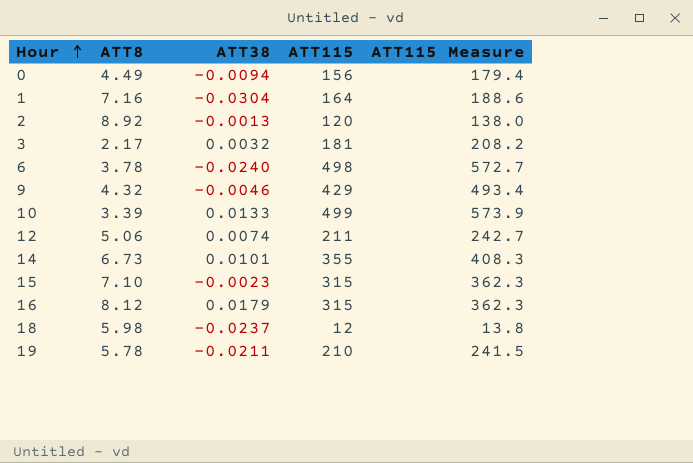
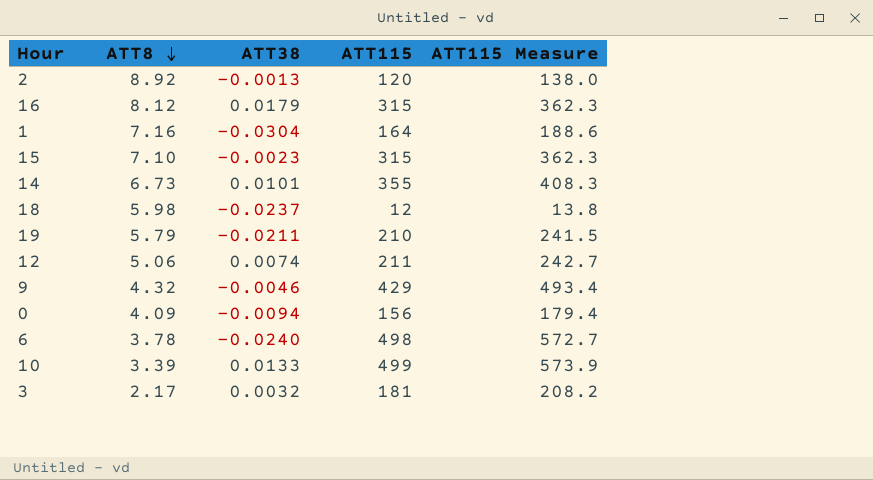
row order: Hour ascending -> ATT8 descending
19 | ATT8: 5.78 -> 5.79
0 | ATT8: 4.49 -> 4.09

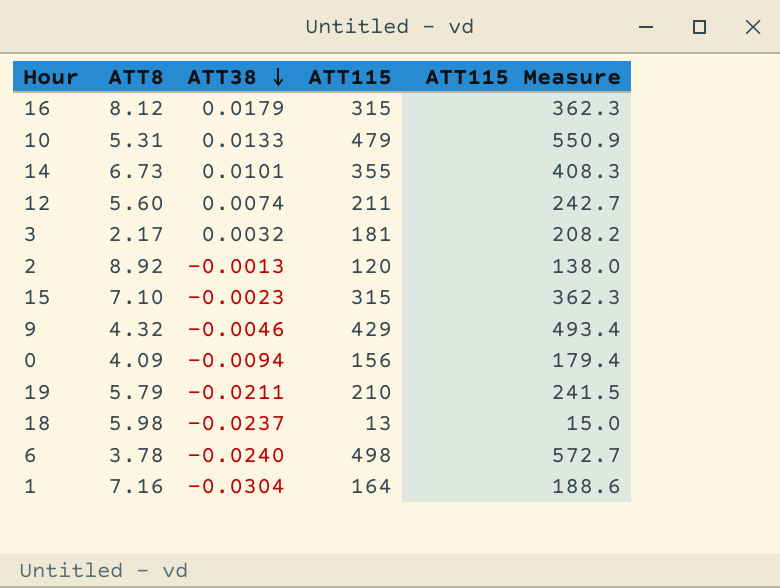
row order: ATT8 descending -> ATT38 descending
10 | ATT8: 3.39 -> 5.31
10 | ATT115: 499 -> 479
10 | ATT115 Measure: 573.9 -> 550.9
12 | ATT8: 5.06 -> 5.60
18 | ATT115: 12 -> 13
18 | ATT115 Measure: 13.8 -> 15.0

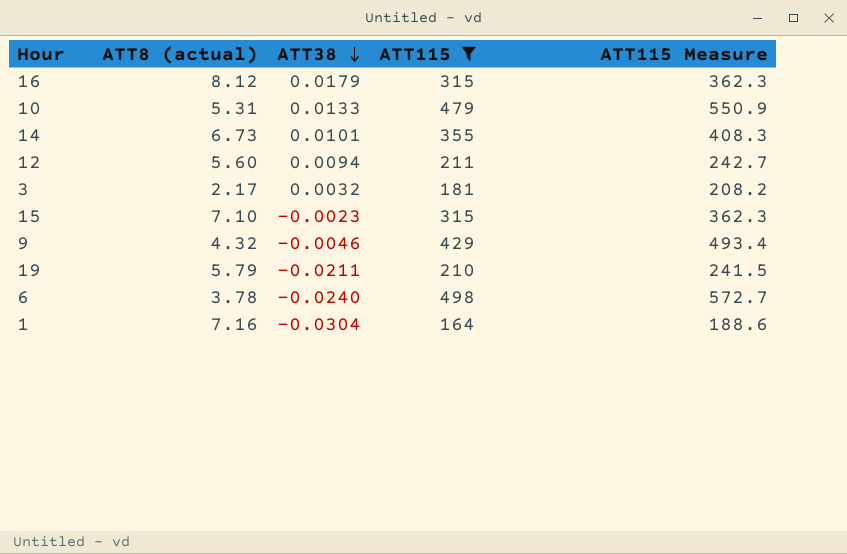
filter: none -> ATT115 >= 164
column name: ATT8 -> ATT8 (actual)
12 | ATT38: 0.0074 -> 0.0094

